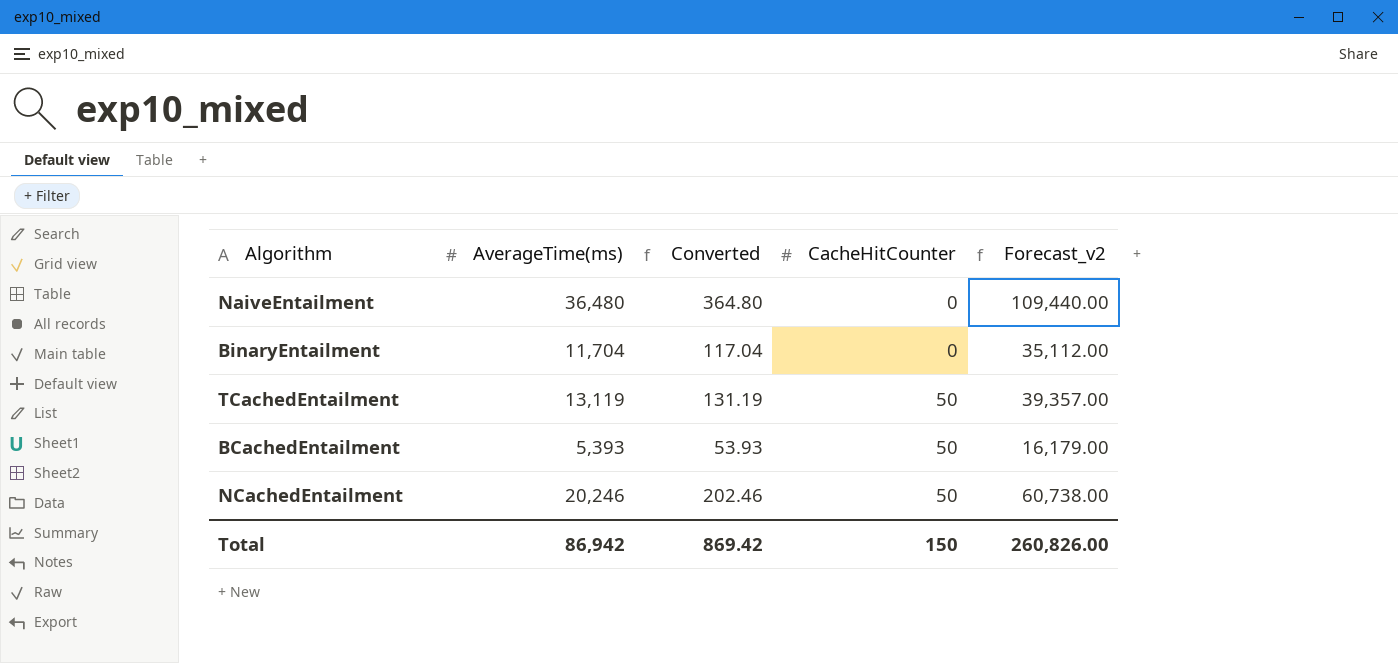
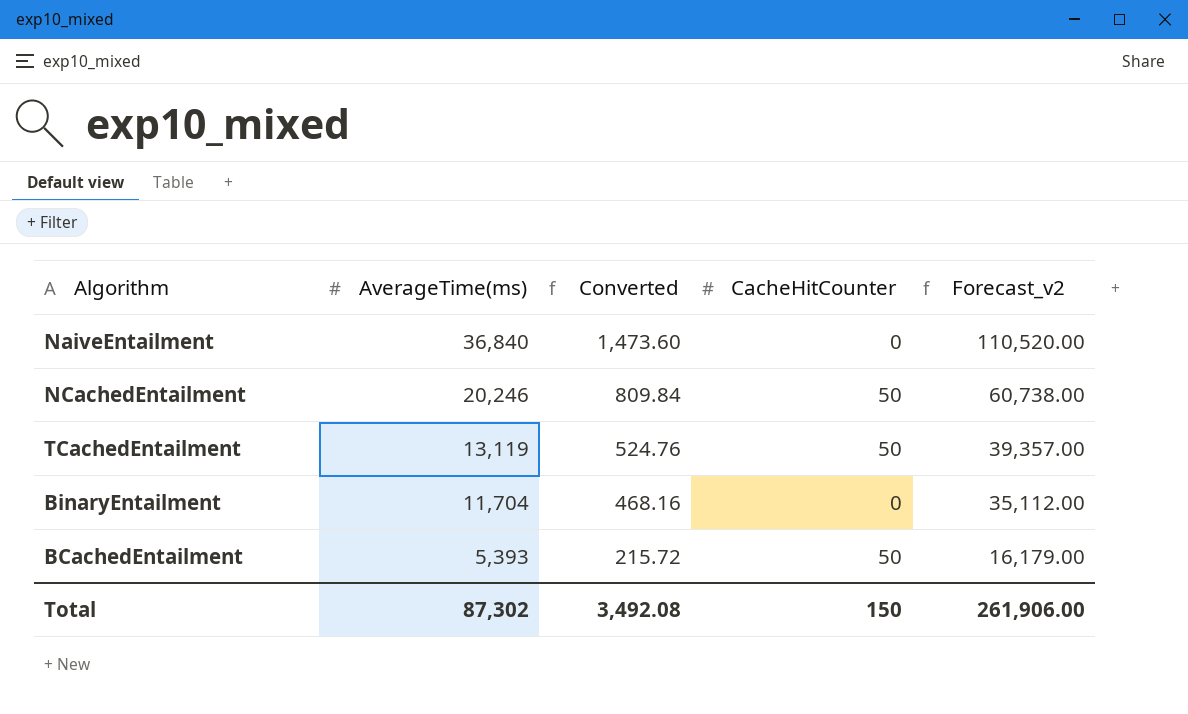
row order: CacheHitCounter ascending -> AverageTime(ms) descending
column Converted | formula: [AverageTime(ms)] * 0.01 -> [AverageTime(ms)] * 0.04
NaiveEntailment | AverageTime(ms): 36,480 -> 36,840
NaiveEntailment | Forecast_v2: 109,440.00 -> 110,520.00
Total | AverageTime(ms): 86,942 -> 87,302
Total | Converted: 869.42 -> 3,492.08
Total | Forecast_v2: 260,826.00 -> 261,906.00

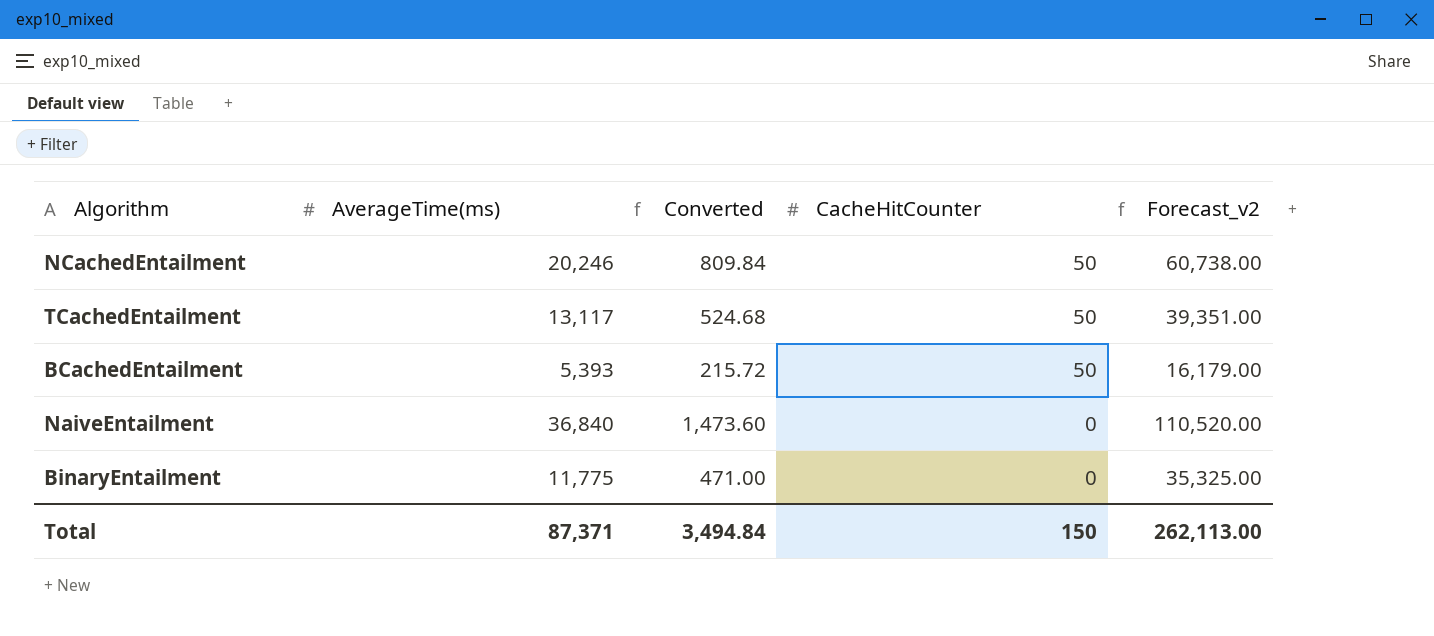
row order: AverageTime(ms) descending -> CacheHitCounter descending
TCachedEntailment | AverageTime(ms): 13,119 -> 13,117
TCachedEntailment | Converted: 524.76 -> 524.68
TCachedEntailment | Forecast_v2: 39,357.00 -> 39,351.00
BinaryEntailment | AverageTime(ms): 11,704 -> 11,775
BinaryEntailment | Converted: 468.16 -> 471.00
BinaryEntailment | Forecast_v2: 35,112.00 -> 35,325.00
Total | AverageTime(ms): 87,302 -> 87,371
Total | Converted: 3,492.08 -> 3,494.84
Total | Forecast_v2: 261,906.00 -> 262,113.00

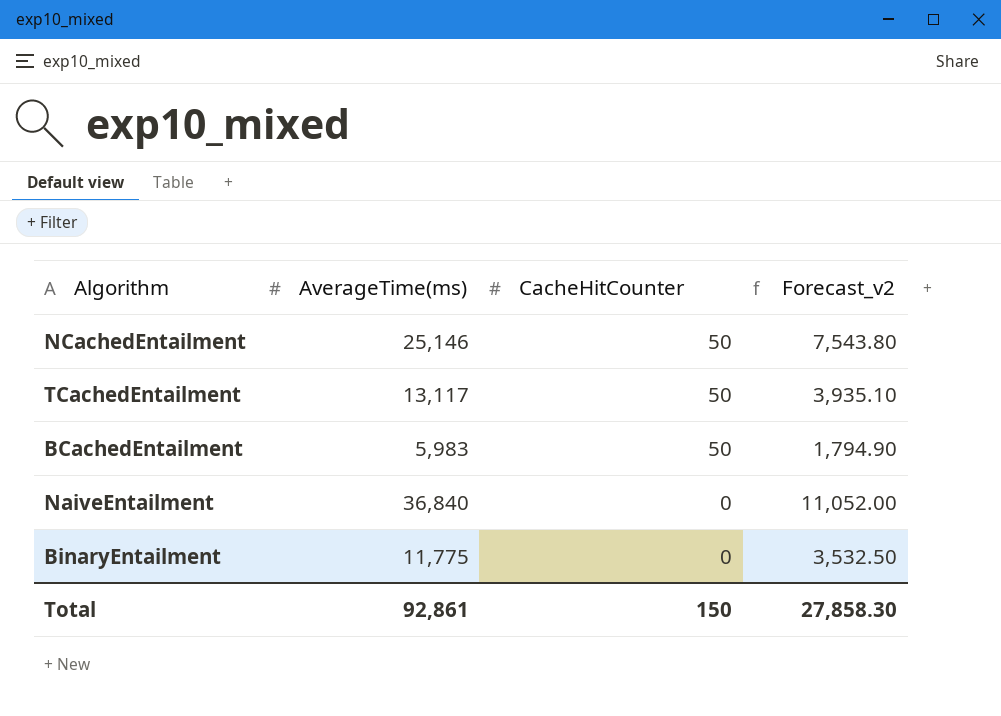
column Converted | formula: [AverageTime(ms)] * 0.04 -> none
column Forecast_v2 | formula: [AverageTime(ms)] * 3 -> [AverageTime(ms)] * 0.3
NCachedEntailment | AverageTime(ms): 20,246 -> 25,146
BCachedEntailment | AverageTime(ms): 5,393 -> 5,983
Total | AverageTime(ms): 87,371 -> 92,861
Total | Forecast_v2: 262,113.00 -> 27,858.30

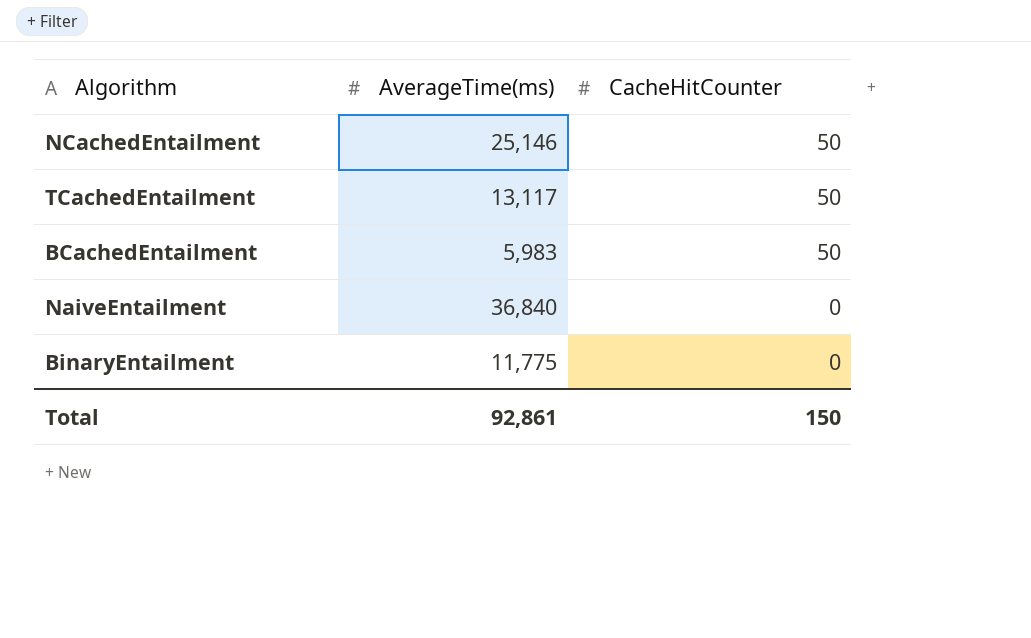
column Forecast_v2 | formula: [AverageTime(ms)] * 0.3 -> none

